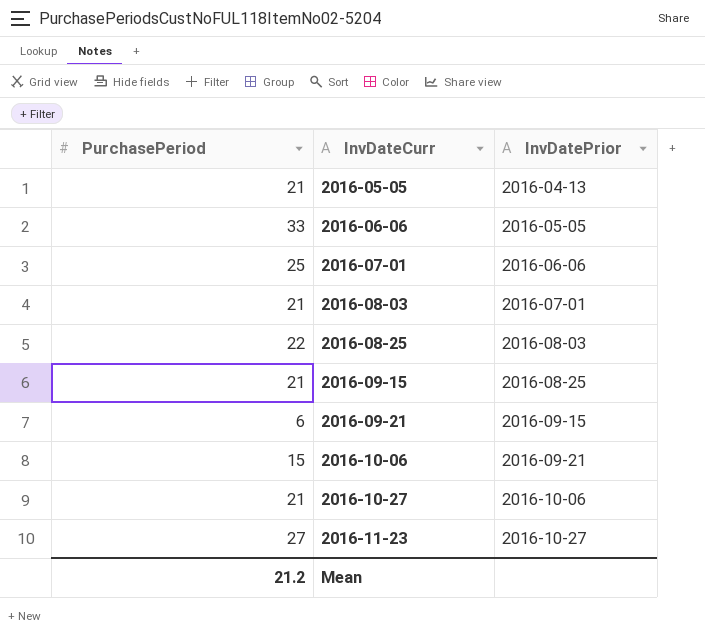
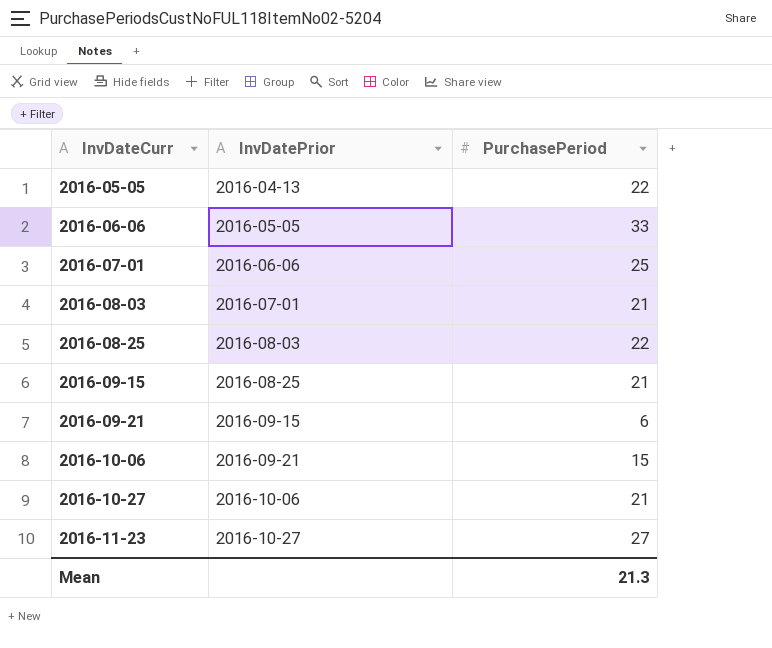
column PurchasePeriod | position: 1 -> 3
2016-05-05 | PurchasePeriod: 21 -> 22
Mean | PurchasePeriod: 21.2 -> 21.3

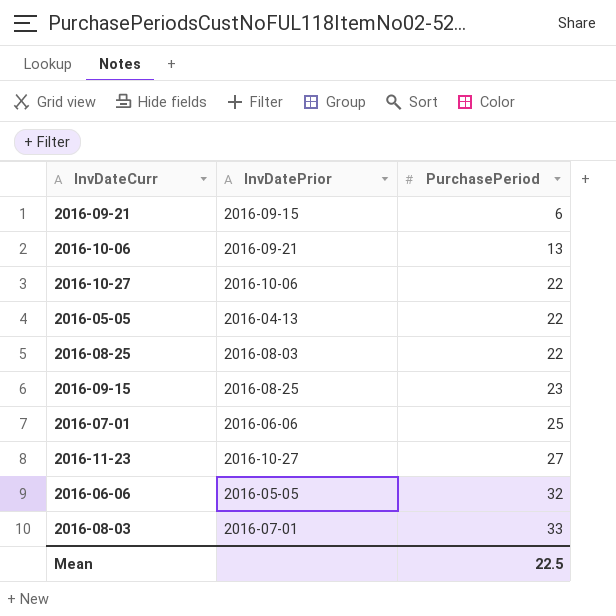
row order: InvDateCurr ascending -> PurchasePeriod ascending
2016-10-06 | PurchasePeriod: 15 -> 13
2016-10-27 | PurchasePeriod: 21 -> 22
2016-09-15 | PurchasePeriod: 21 -> 23
2016-06-06 | PurchasePeriod: 33 -> 32
2016-08-03 | PurchasePeriod: 21 -> 33
Mean | PurchasePeriod: 21.3 -> 22.5

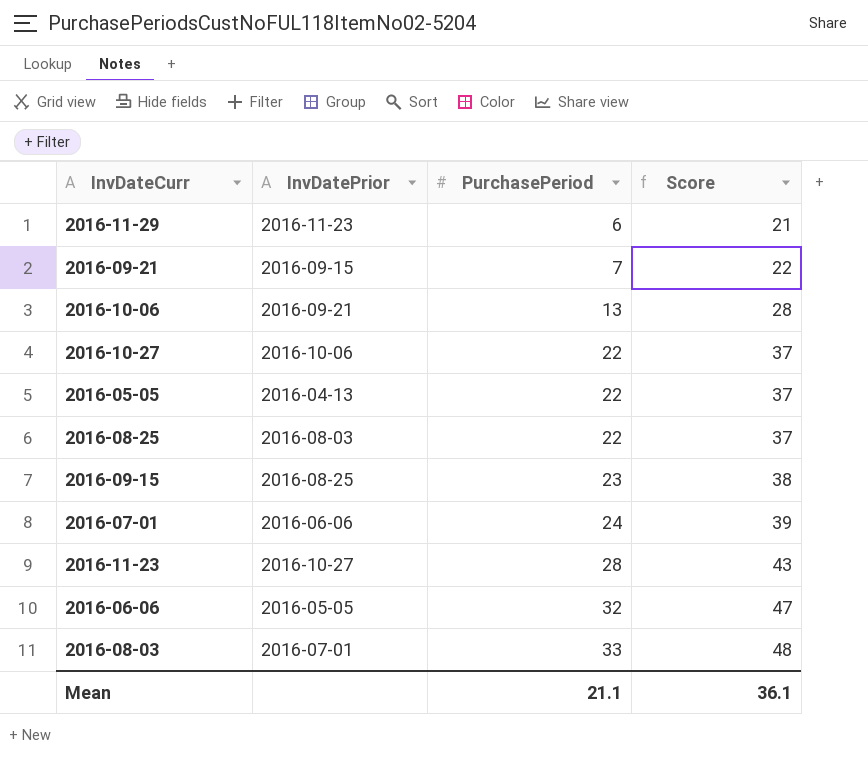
column Score | formula: none -> [PurchasePeriod] + 15
row 2016-11-29: none -> 2016-11-23 | 6 | 21
2016-09-21 | PurchasePeriod: 6 -> 7
2016-07-01 | PurchasePeriod: 25 -> 24
2016-11-23 | PurchasePeriod: 27 -> 28
Mean | PurchasePeriod: 22.5 -> 21.1

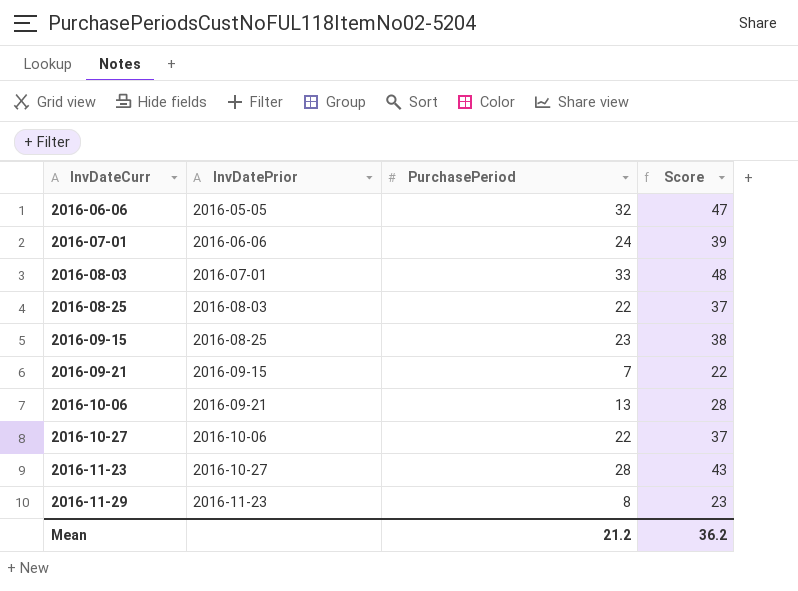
row order: PurchasePeriod ascending -> InvDateCurr ascending
row 2016-05-05: 2016-04-13 | 22 | 37 -> none
2016-11-29 | PurchasePeriod: 6 -> 8
2016-11-29 | Score: 21 -> 23
Mean | PurchasePeriod: 21.1 -> 21.2
Mean | Score: 36.1 -> 36.2

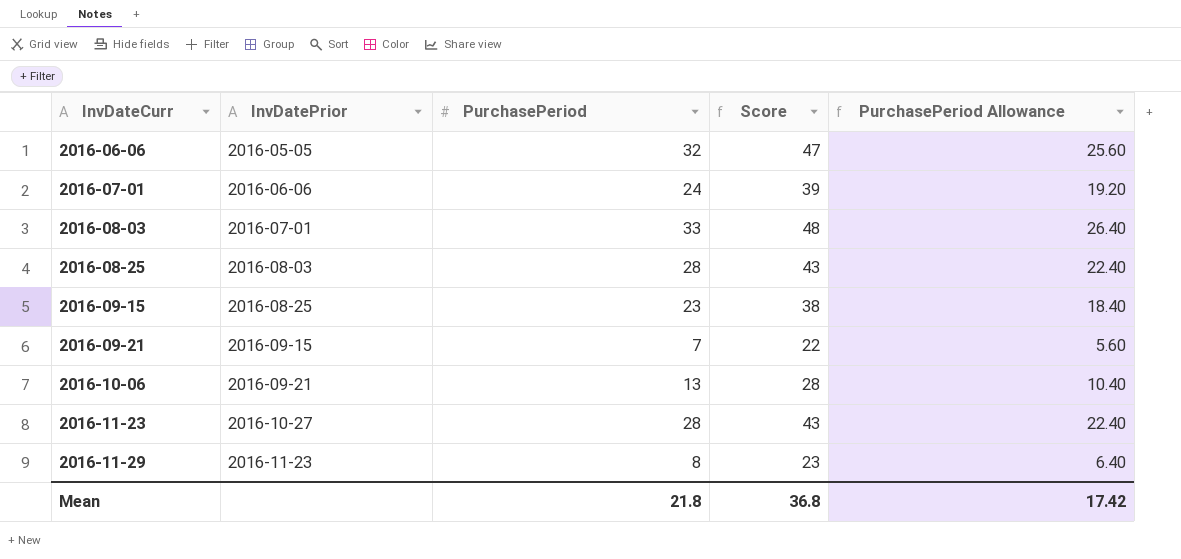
column PurchasePeriod Allowance | formula: none -> [PurchasePeriod] * 0.8
row 2016-10-27: 2016-10-06 | 22 | 37 -> none
2016-08-25 | PurchasePeriod: 22 -> 28
2016-08-25 | Score: 37 -> 43
Mean | PurchasePeriod: 21.2 -> 21.8
Mean | Score: 36.2 -> 36.8

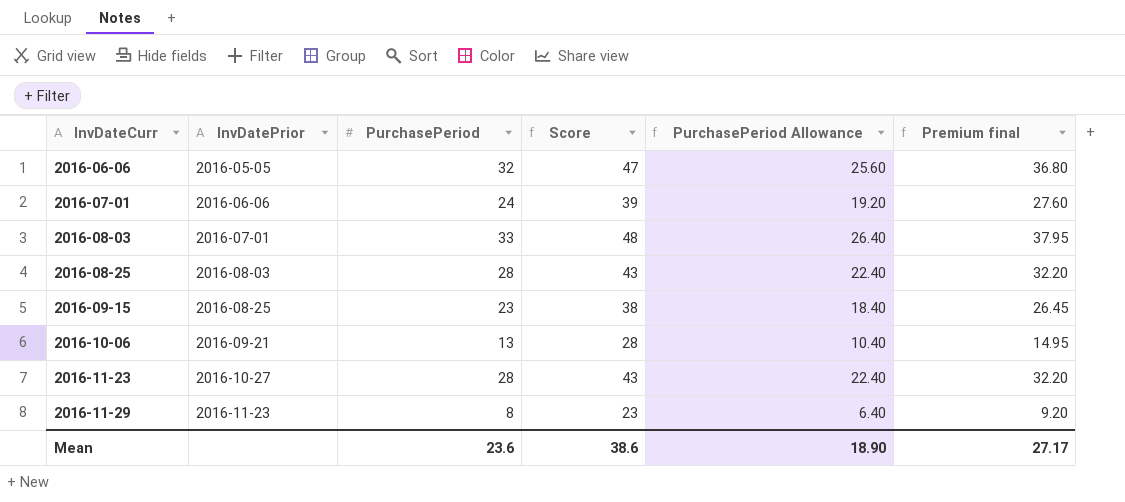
column Premium final | formula: none -> [PurchasePeriod] * 1.15
row 2016-09-21: 2016-09-15 | 7 | 22 | 5.60 -> none
Mean | PurchasePeriod: 21.8 -> 23.6
Mean | Score: 36.8 -> 38.6
Mean | PurchasePeriod Allowance: 17.42 -> 18.90

